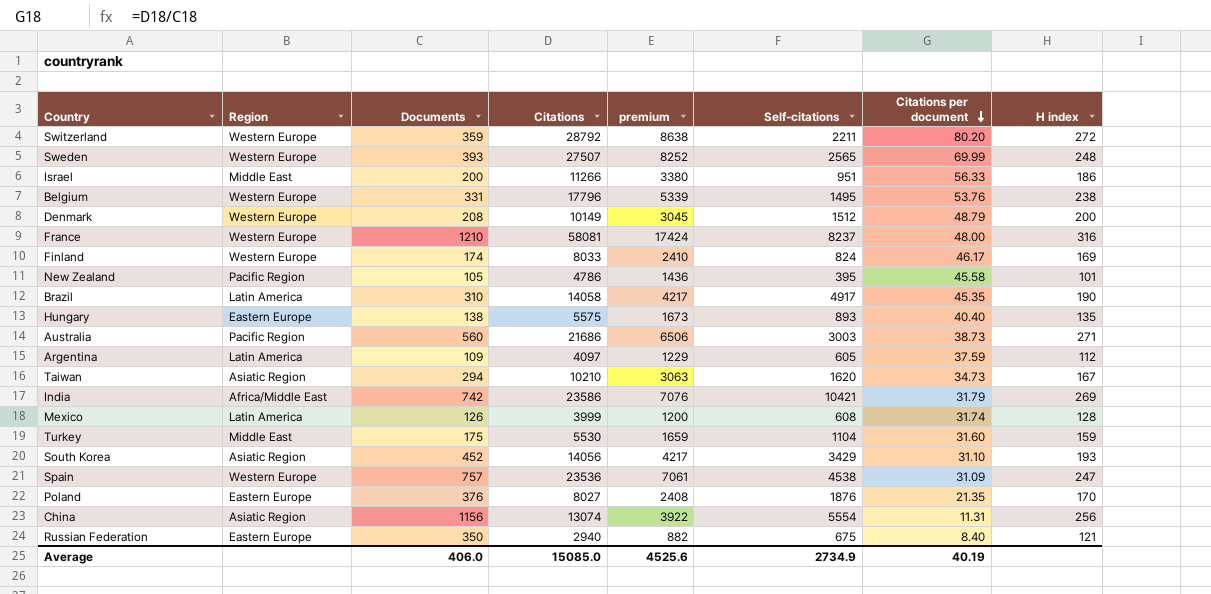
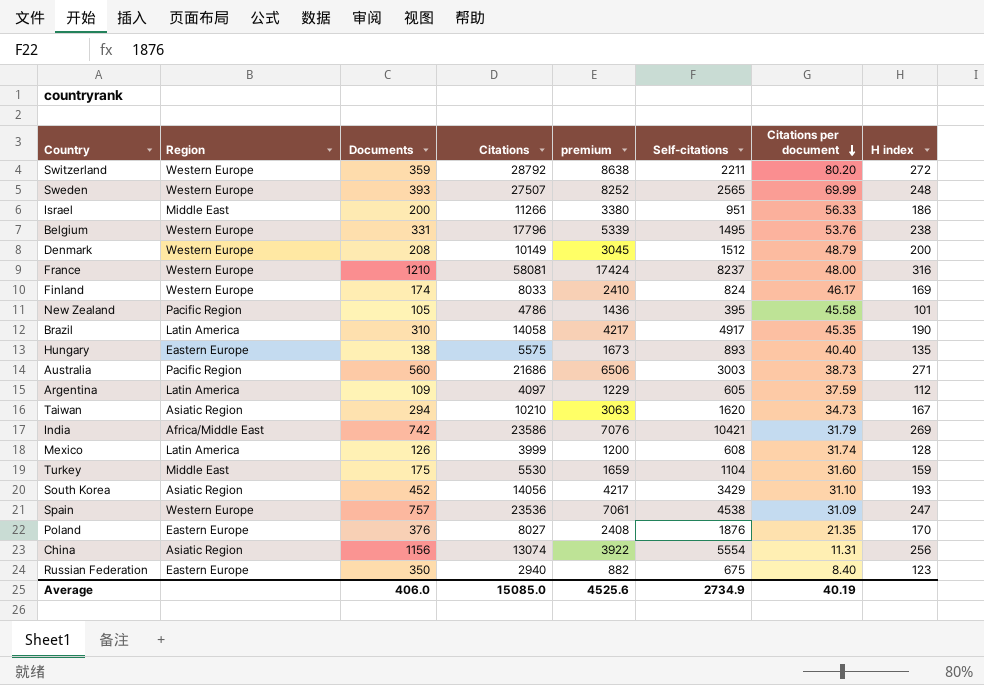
Russian Federation | H index: 121 -> 123

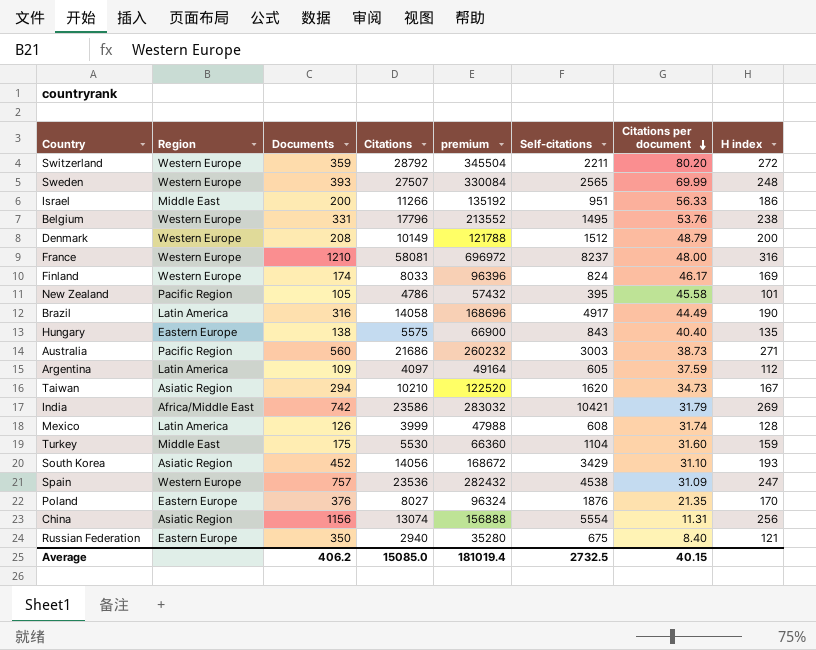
column premium | formula: [Citations] * 0.3 -> [Citations] * 12
Brazil | Documents: 310 -> 316
Brazil | Citations per document: 45.35 -> 44.49
Hungary | Self-citations: 893 -> 843
Russian Federation | H index: 123 -> 121
Average | Documents: 406.0 -> 406.2
Average | premium: 4525.6 -> 181019.4
Average | Self-citations: 2734.9 -> 2732.5
Average | Citations per document: 40.19 -> 40.15

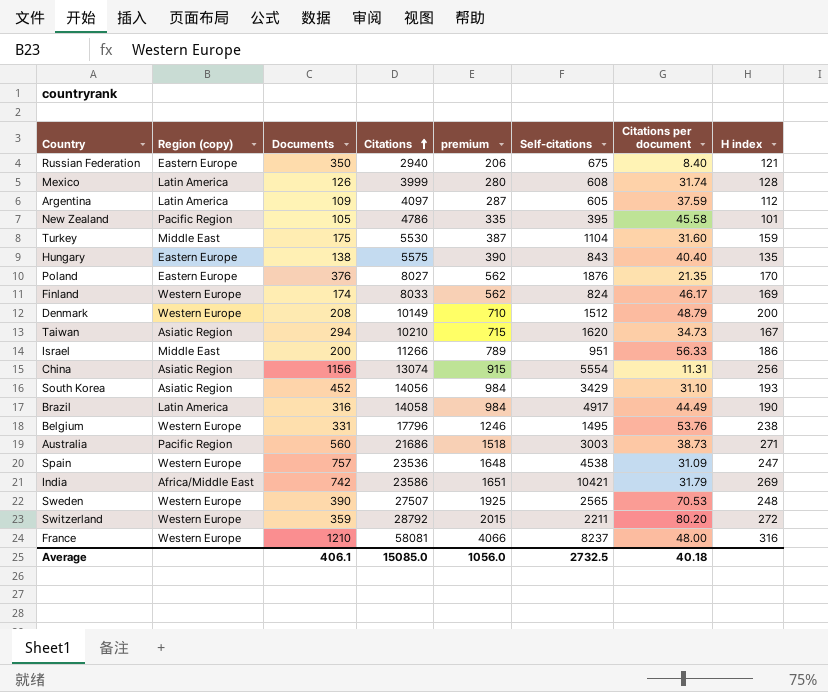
row order: Citations per document descending -> Citations ascending
column name: Region -> Region (copy)
column premium | formula: [Citations] * 12 -> [Citations] * 0.07
Sweden | Documents: 393 -> 390
Sweden | Citations per document: 69.99 -> 70.53
Average | Documents: 406.2 -> 406.1
Average | premium: 181019.4 -> 1056.0
Average | Citations per document: 40.15 -> 40.18

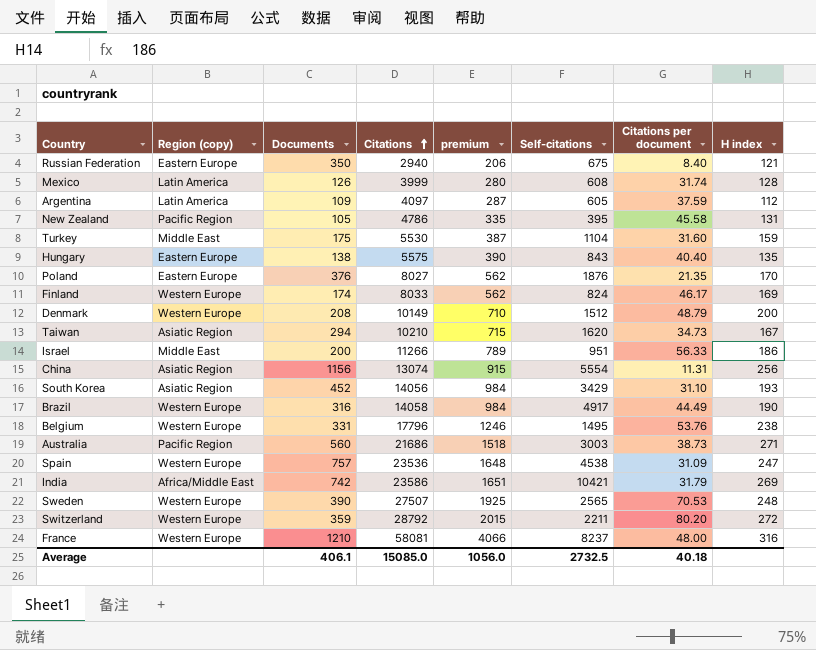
New Zealand | H index: 101 -> 131
Brazil | Region (copy): Latin America -> Western Europe

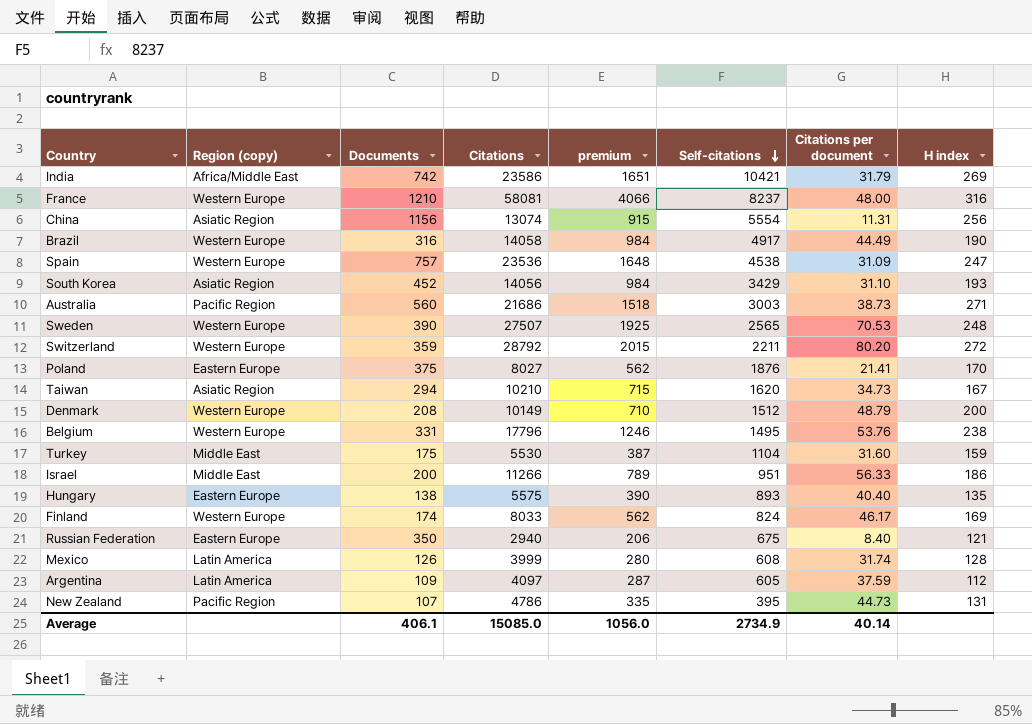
row order: Citations ascending -> Self-citations descending
Poland | Documents: 376 -> 375
Poland | Citations per document: 21.35 -> 21.41
Hungary | Self-citations: 843 -> 893
New Zealand | Documents: 105 -> 107
New Zealand | Citations per document: 45.58 -> 44.73
Average | Self-citations: 2732.5 -> 2734.9
Average | Citations per document: 40.18 -> 40.14

